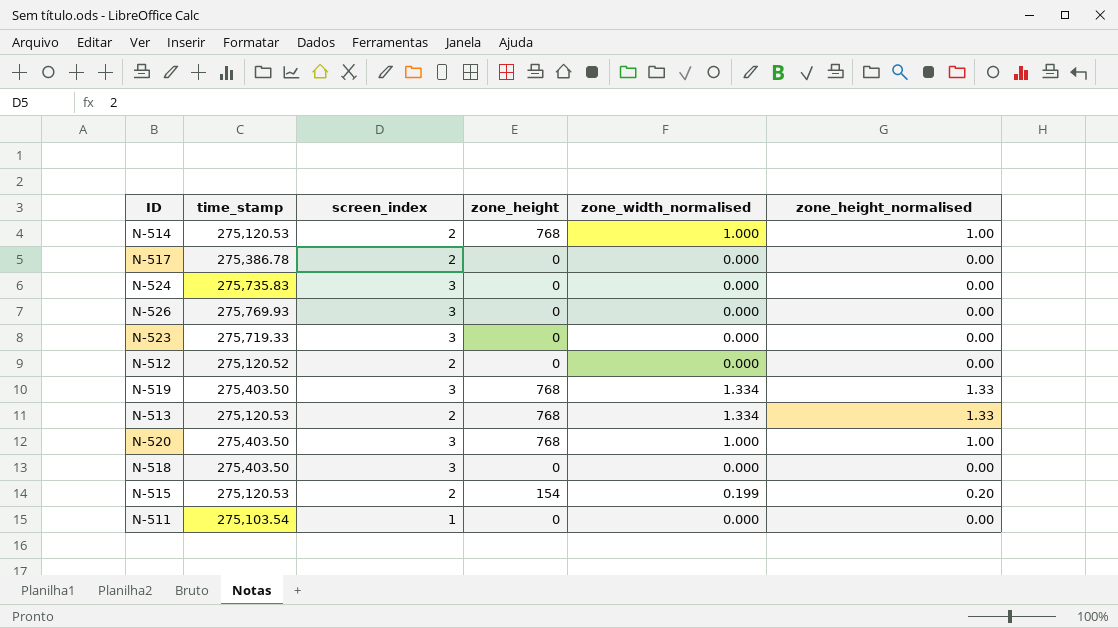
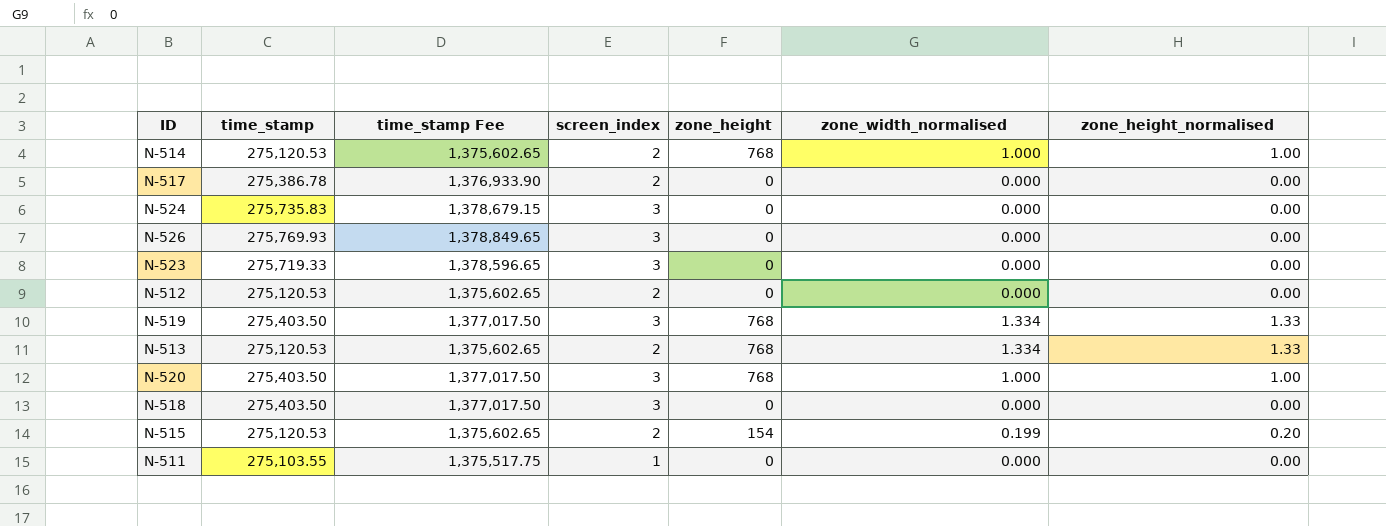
column time_stamp Fee | formula: none -> [time_stamp] * 5
N-512 | time_stamp: 275,120.52 -> 275,120.53
N-511 | time_stamp: 275,103.54 -> 275,103.55

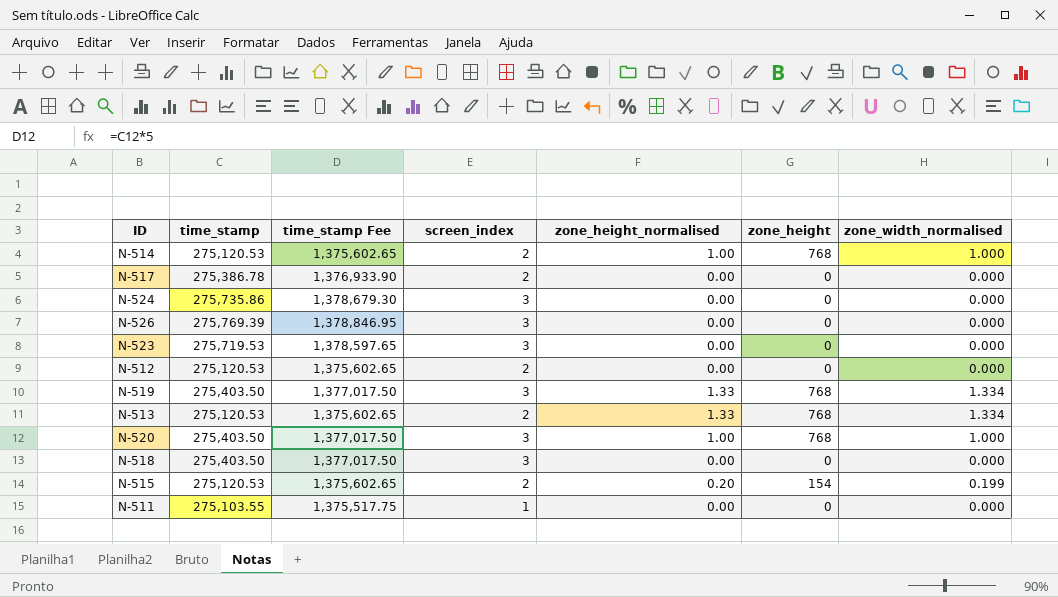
column zone_height_normalised | position: 7 -> 5
N-524 | time_stamp: 275,735.83 -> 275,735.86
N-524 | time_stamp Fee: 1,378,679.15 -> 1,378,679.30
N-526 | time_stamp: 275,769.93 -> 275,769.39
N-526 | time_stamp Fee: 1,378,849.65 -> 1,378,846.95
N-523 | time_stamp: 275,719.33 -> 275,719.53
N-523 | time_stamp Fee: 1,378,596.65 -> 1,378,597.65

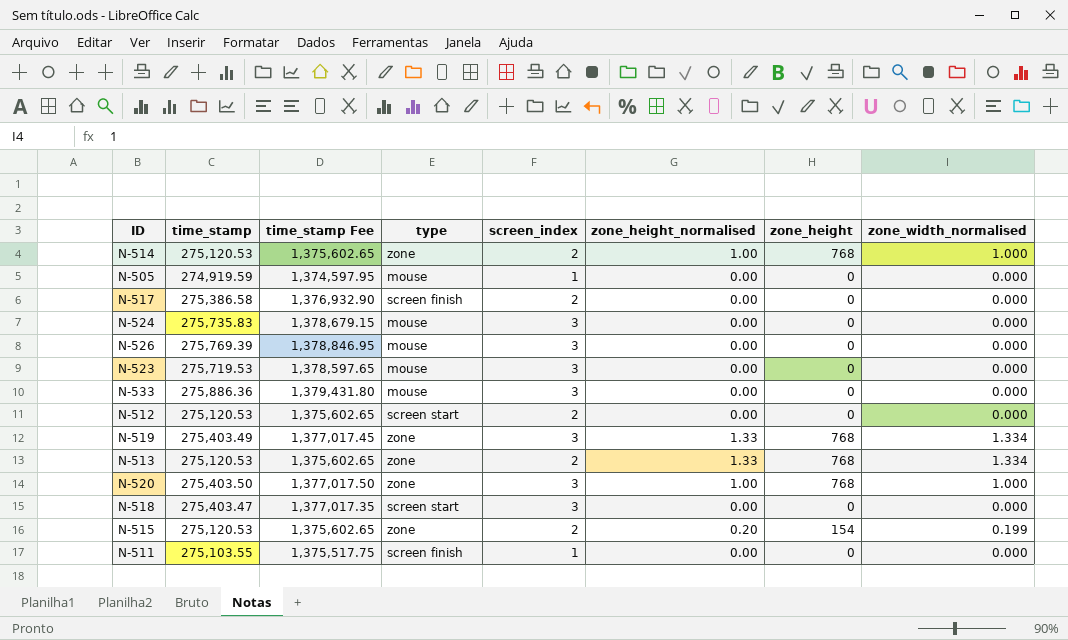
column type | position: none -> 4
row N-505: none -> 274,919.59 | 1,374,597.95 | mouse | 1 | 0.00 | 0 | 0.000
N-517 | time_stamp: 275,386.78 -> 275,386.58
N-517 | time_stamp Fee: 1,376,933.90 -> 1,376,932.90
N-524 | time_stamp: 275,735.86 -> 275,735.83
N-524 | time_stamp Fee: 1,378,679.30 -> 1,378,679.15
row N-533: none -> 275,886.36 | 1,379,431.80 | mouse | 3 | 0.00 | 0 | 0.000
N-519 | time_stamp: 275,403.50 -> 275,403.49
N-519 | time_stamp Fee: 1,377,017.50 -> 1,377,017.45
N-518 | time_stamp: 275,403.50 -> 275,403.47
N-518 | time_stamp Fee: 1,377,017.50 -> 1,377,017.35

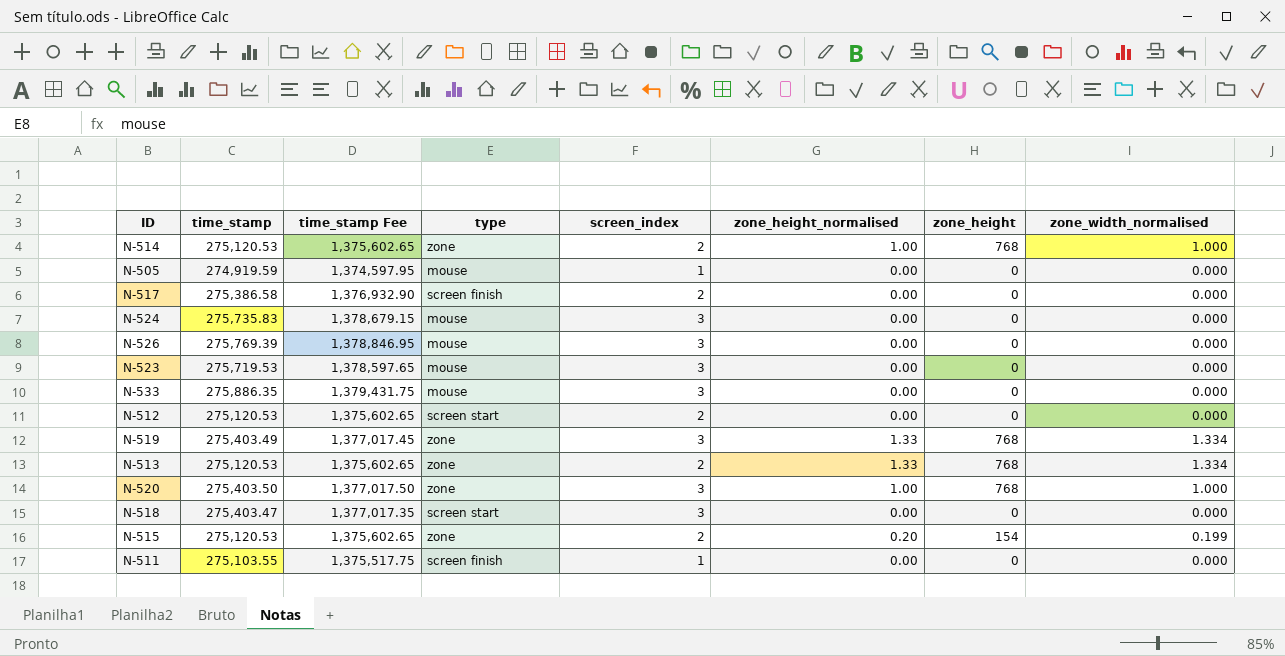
N-533 | time_stamp: 275,886.36 -> 275,886.35
N-533 | time_stamp Fee: 1,379,431.80 -> 1,379,431.75

